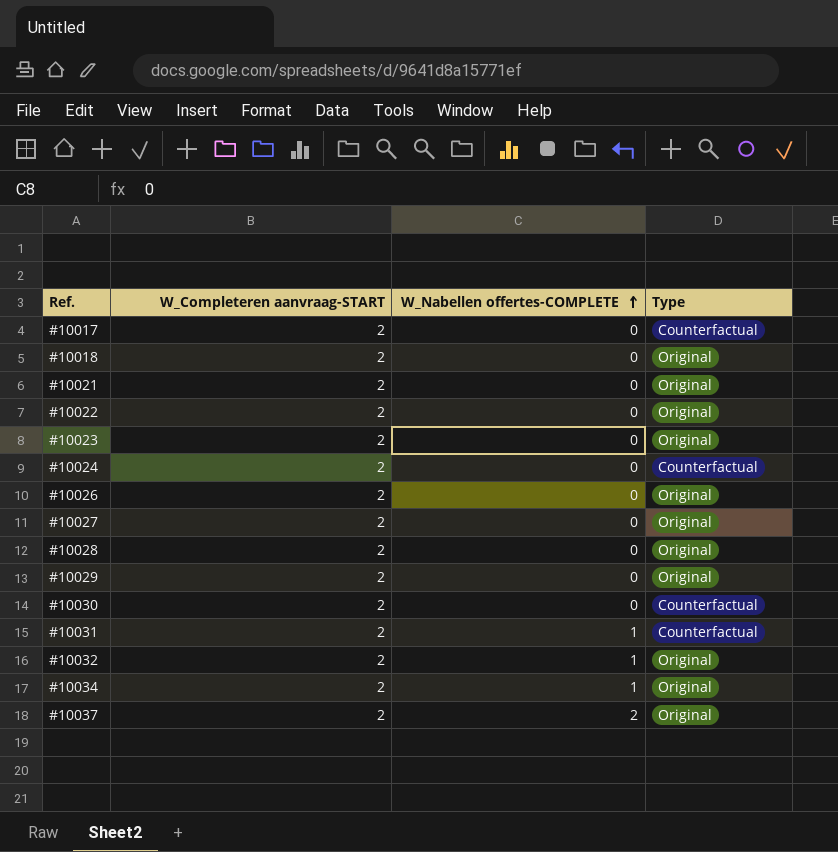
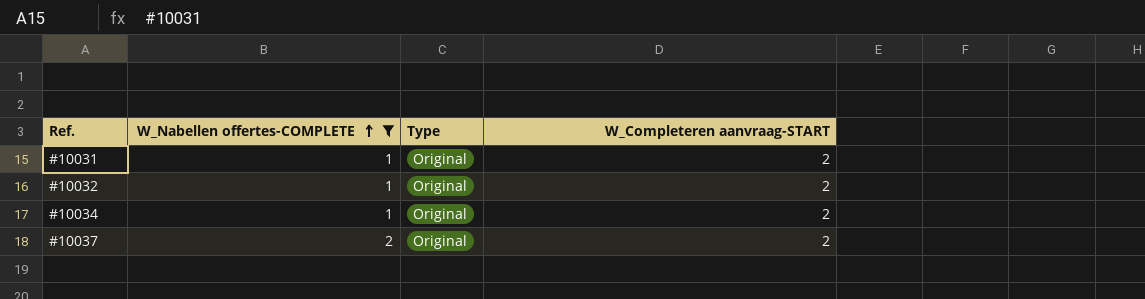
filter: none -> W_Nabellen offertes-COMPLETE != 0
column W_Completeren aanvraag-START | position: 2 -> 4
#10031 | Type: Counterfactual -> Original

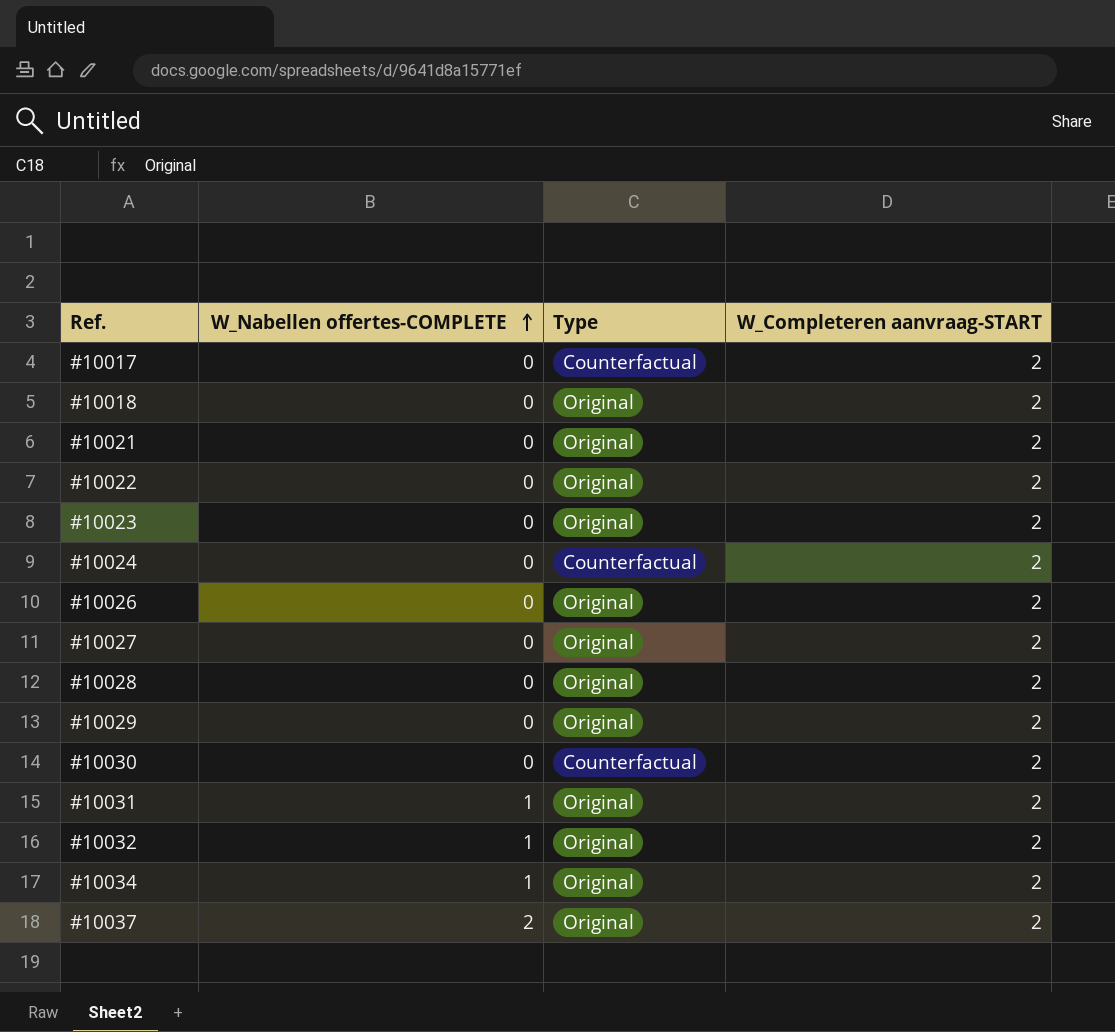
filter: W_Nabellen offertes-COMPLETE != 0 -> none

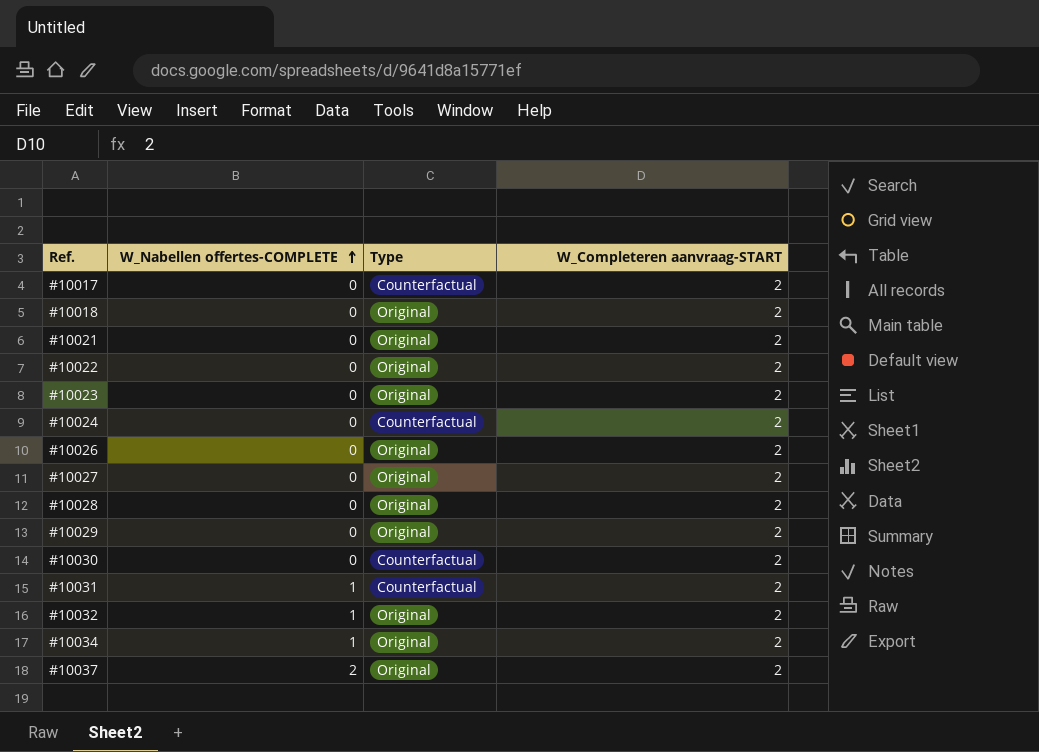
#10031 | Type: Original -> Counterfactual

